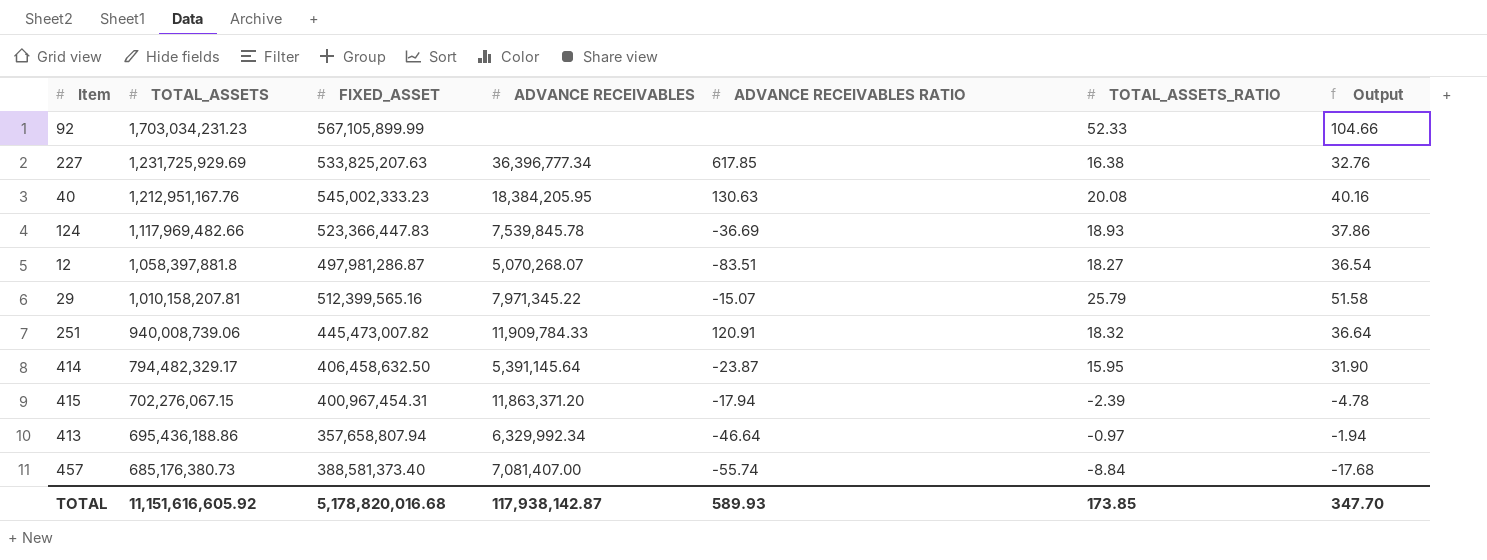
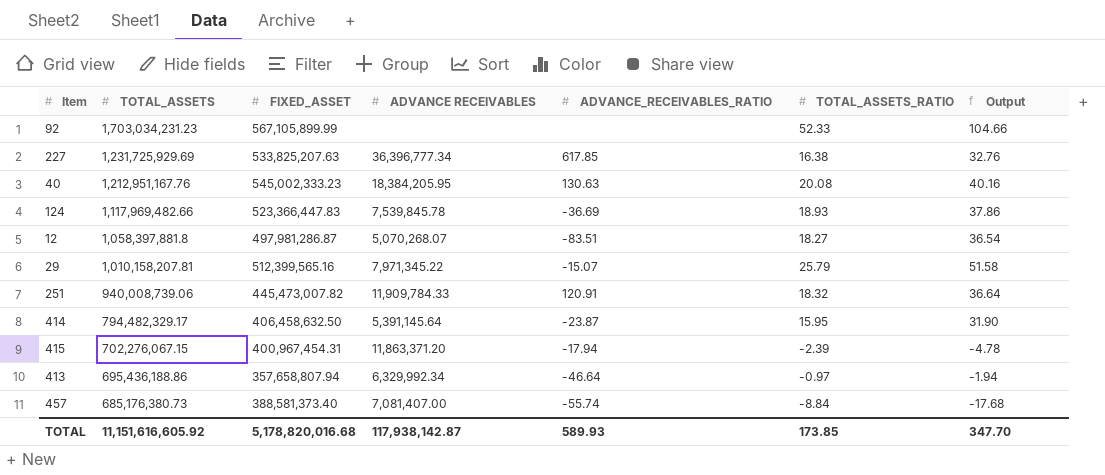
column name: ADVANCE RECEIVABLES RATIO -> ADVANCE_RECEIVABLES_RATIO

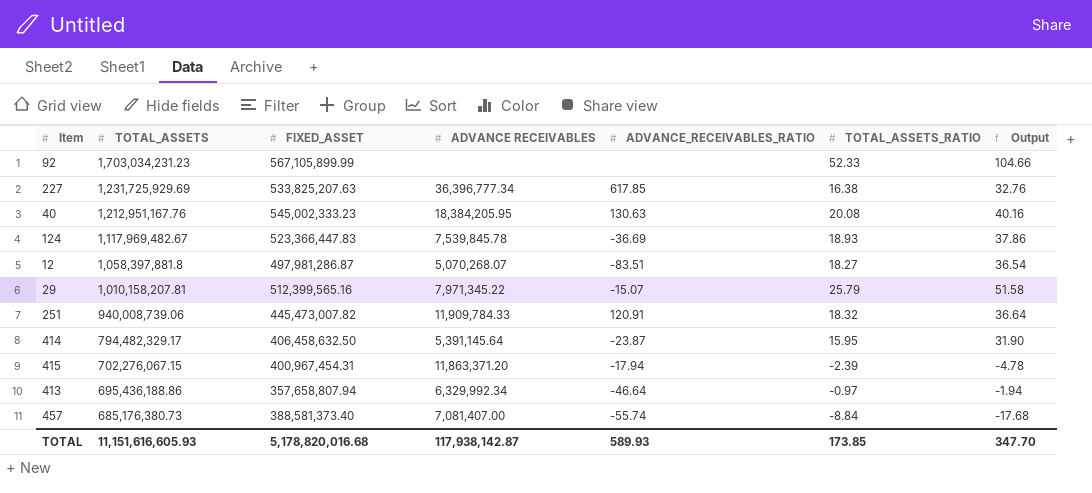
124 | TOTAL_ASSETS: 1,117,969,482.66 -> 1,117,969,482.67
TOTAL | TOTAL_ASSETS: 11,151,616,605.92 -> 11,151,616,605.93

